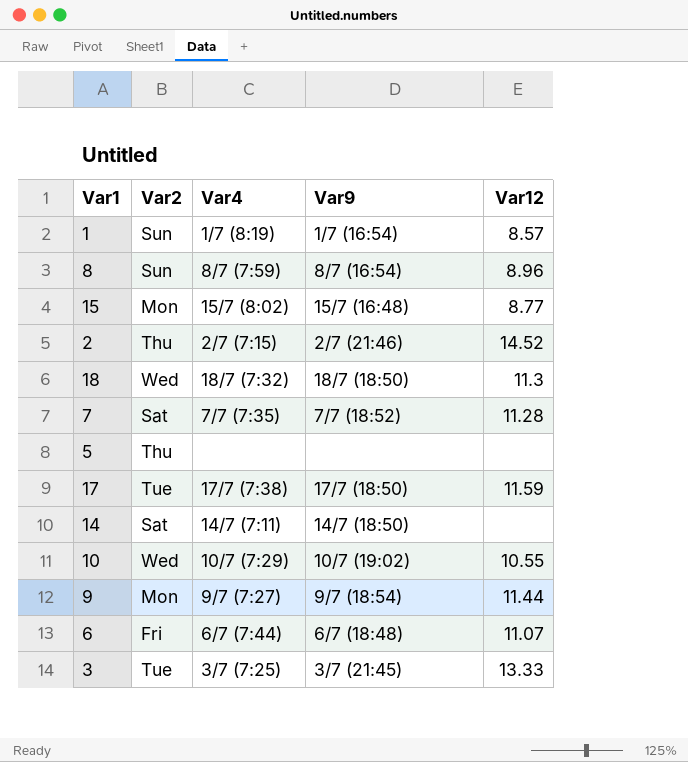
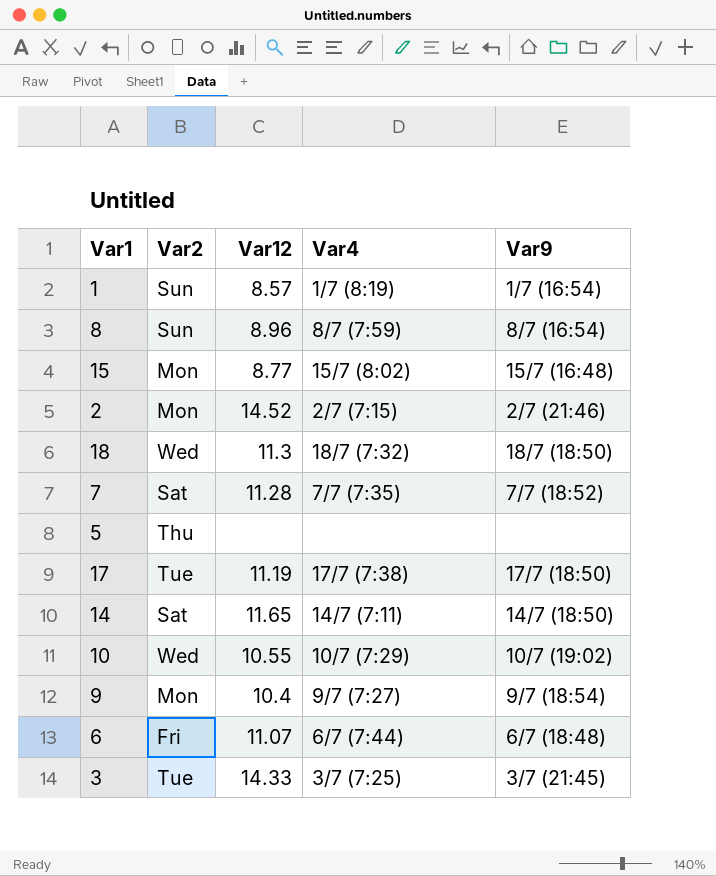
column Var12 | position: 5 -> 3
2 | Var2: Thu -> Mon
17 | Var12: 11.59 -> 11.19
14 | Var12: none -> 11.65
9 | Var12: 11.44 -> 10.4
3 | Var12: 13.33 -> 14.33

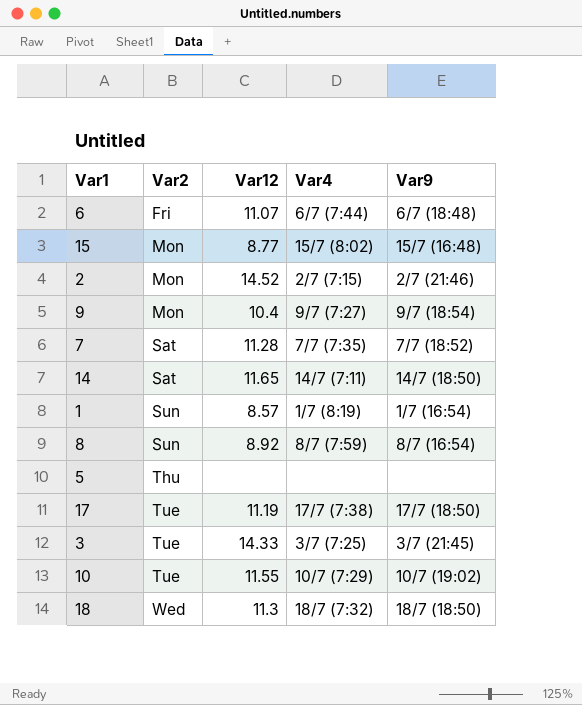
row order: none -> Var2 ascending
8 | Var12: 8.96 -> 8.92
10 | Var2: Wed -> Tue
10 | Var12: 10.55 -> 11.55

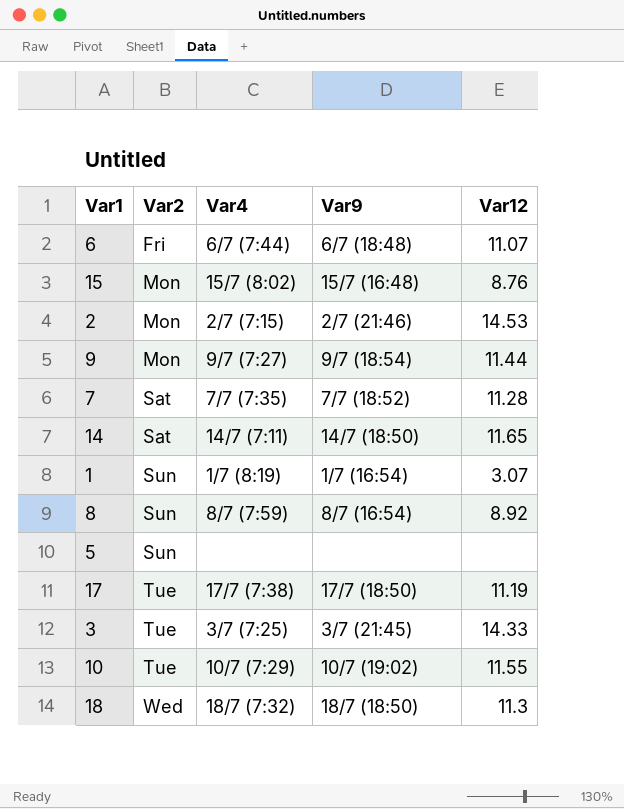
column Var12 | position: 3 -> 5
15 | Var12: 8.77 -> 8.76
2 | Var12: 14.52 -> 14.53
9 | Var12: 10.4 -> 11.44
1 | Var12: 8.57 -> 3.07
5 | Var2: Thu -> Sun

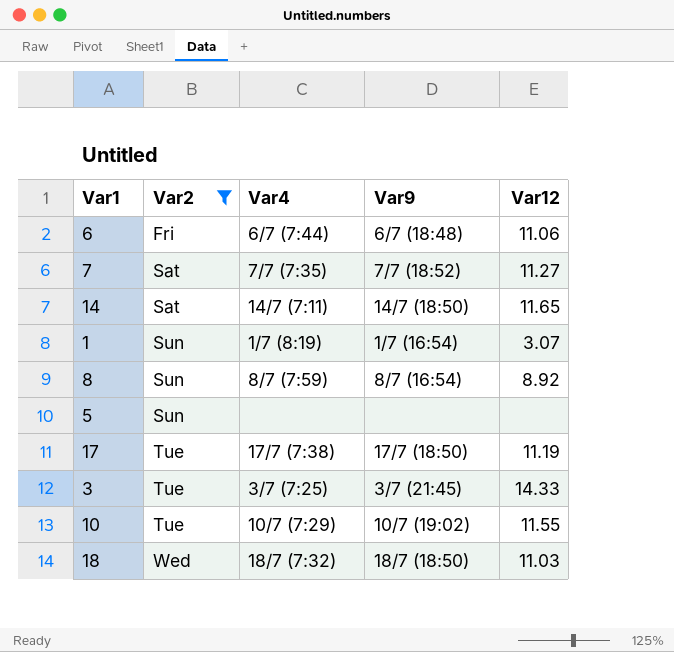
filter: none -> Var2 != Mon
6 | Var12: 11.07 -> 11.06
7 | Var12: 11.28 -> 11.27
18 | Var12: 11.3 -> 11.03

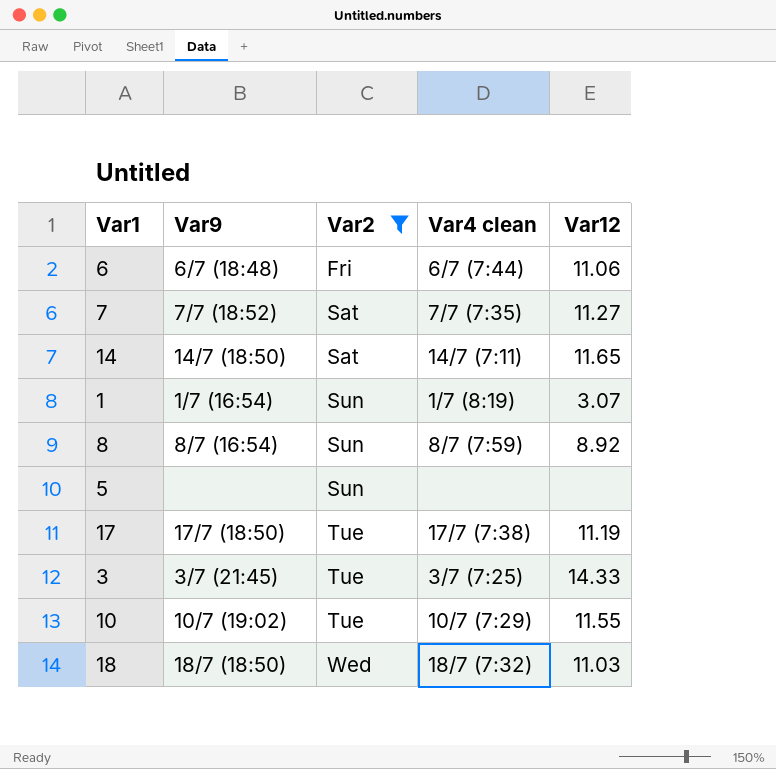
column Var9 | position: 4 -> 2
column name: Var4 -> Var4 clean

